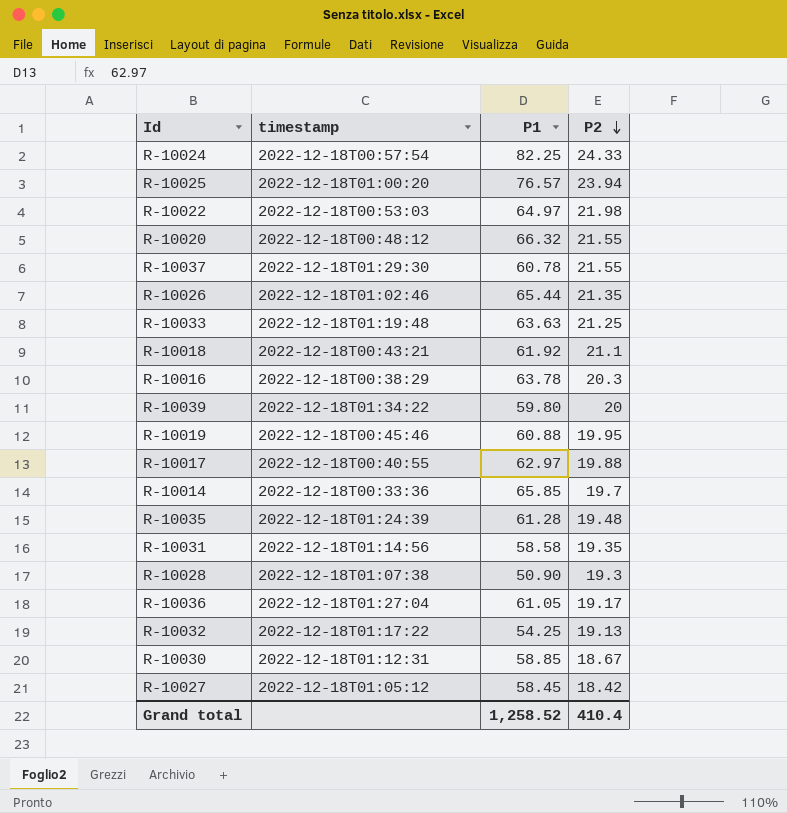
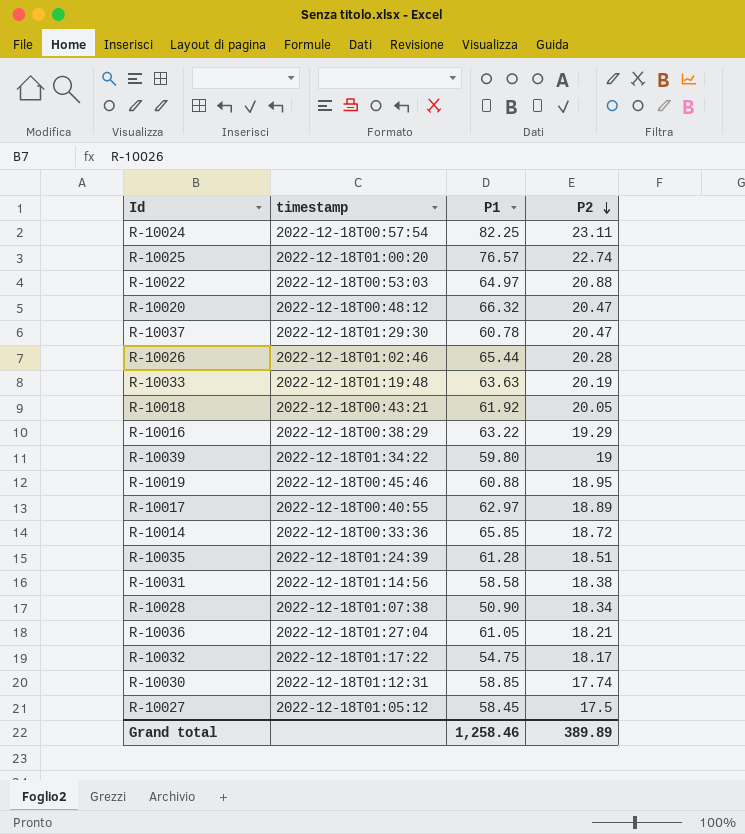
R-10024 | P2: 24.33 -> 23.11
R-10025 | P2: 23.94 -> 22.74
R-10022 | P2: 21.98 -> 20.88
R-10020 | P2: 21.55 -> 20.47
R-10037 | P2: 21.55 -> 20.47
R-10026 | P2: 21.35 -> 20.28
R-10033 | P2: 21.25 -> 20.19
R-10018 | P2: 21.1 -> 20.05
R-10016 | P1: 63.78 -> 63.22
R-10016 | P2: 20.3 -> 19.29
R-10039 | P2: 20 -> 19
R-10019 | P2: 19.95 -> 18.95
R-10017 | P2: 19.88 -> 18.89
R-10014 | P2: 19.7 -> 18.72
R-10035 | P2: 19.48 -> 18.51
R-10031 | P2: 19.35 -> 18.38
R-10028 | P2: 19.3 -> 18.34
R-10036 | P2: 19.17 -> 18.21
R-10032 | P1: 54.25 -> 54.75
R-10032 | P2: 19.13 -> 18.17
R-10030 | P2: 18.67 -> 17.74
R-10027 | P2: 18.42 -> 17.5
Grand total | P1: 1,258.52 -> 1,258.46
Grand total | P2: 410.4 -> 389.89

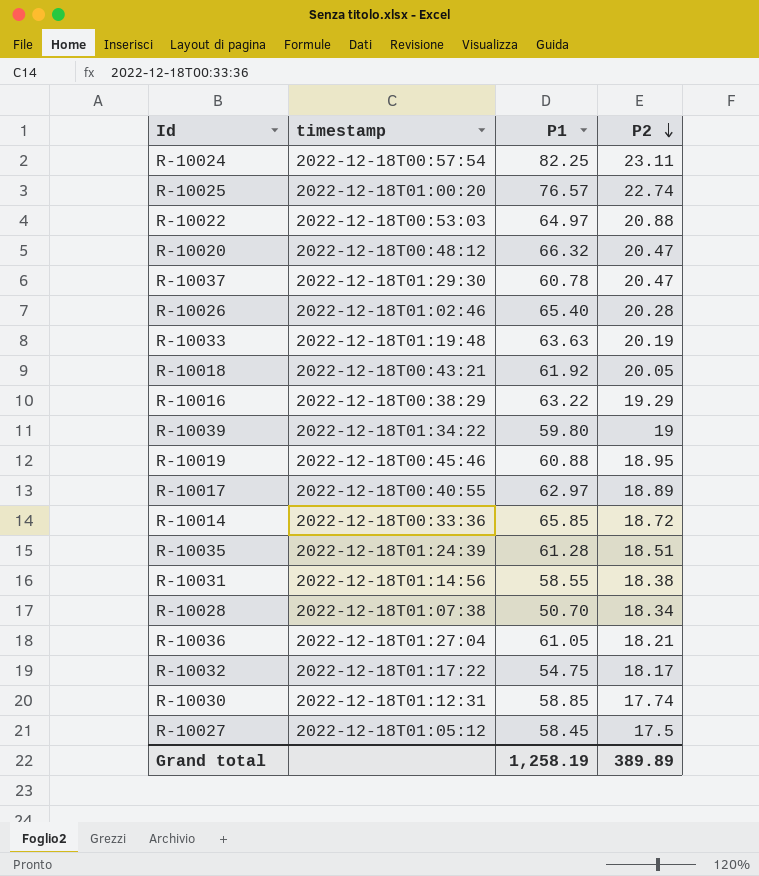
R-10026 | P1: 65.44 -> 65.40
R-10031 | P1: 58.58 -> 58.55
R-10028 | P1: 50.90 -> 50.70
Grand total | P1: 1,258.46 -> 1,258.19

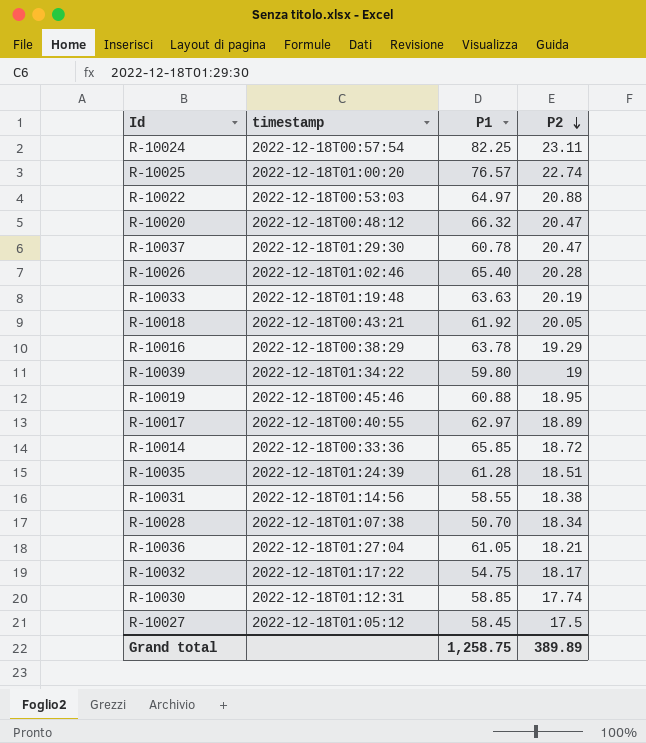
R-10016 | P1: 63.22 -> 63.78
Grand total | P1: 1,258.19 -> 1,258.75

